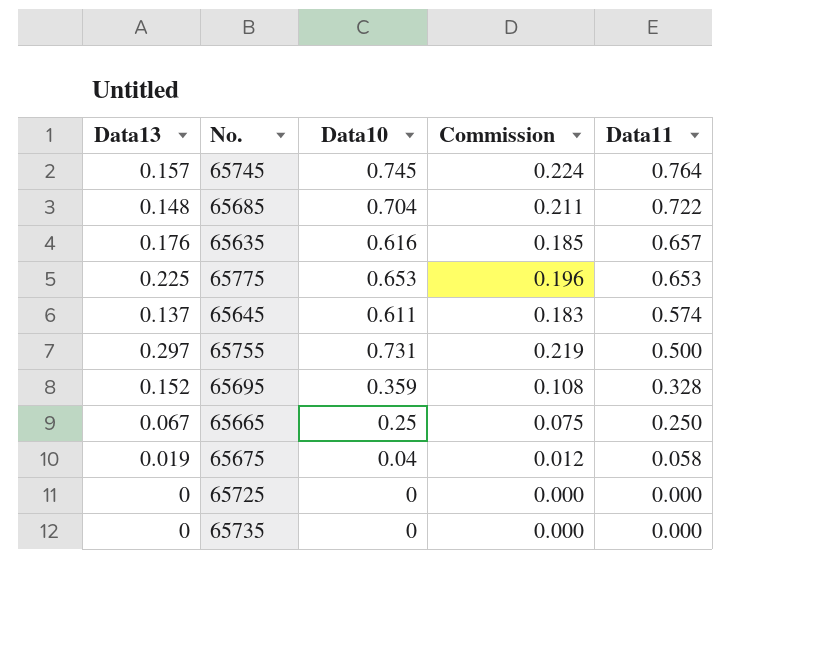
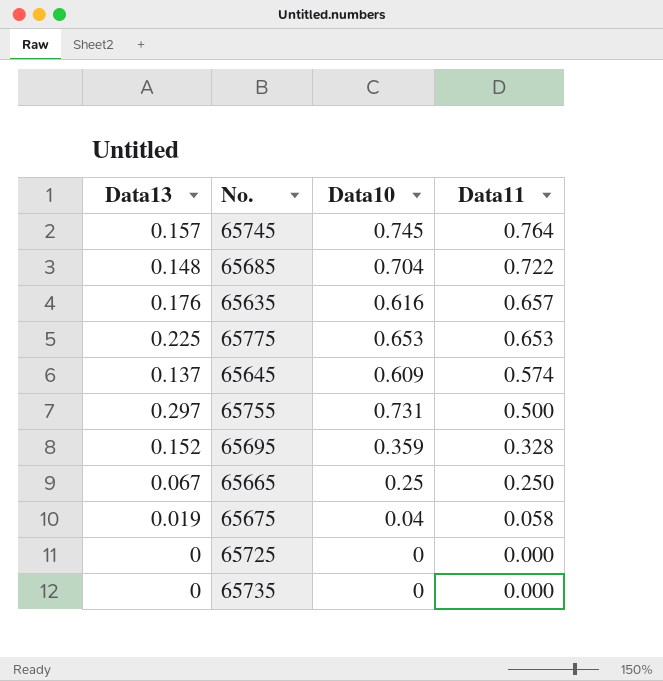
column Commission | formula: [Data10] * 0.3 -> none
65645 | Data10: 0.611 -> 0.609

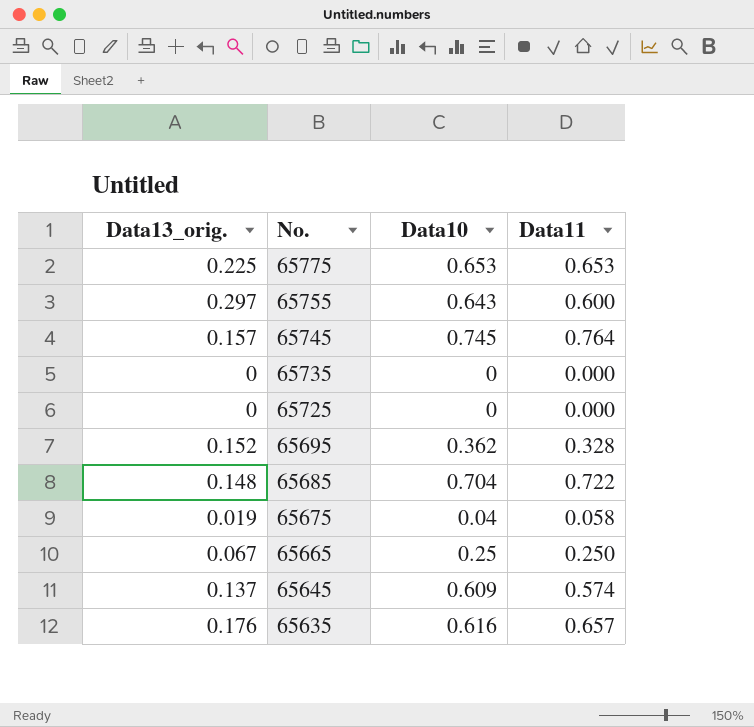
row order: Data11 descending -> No. descending
column name: Data13 -> Data13_orig.
65755 | Data10: 0.731 -> 0.643
65755 | Data11: 0.500 -> 0.600
65695 | Data10: 0.359 -> 0.362

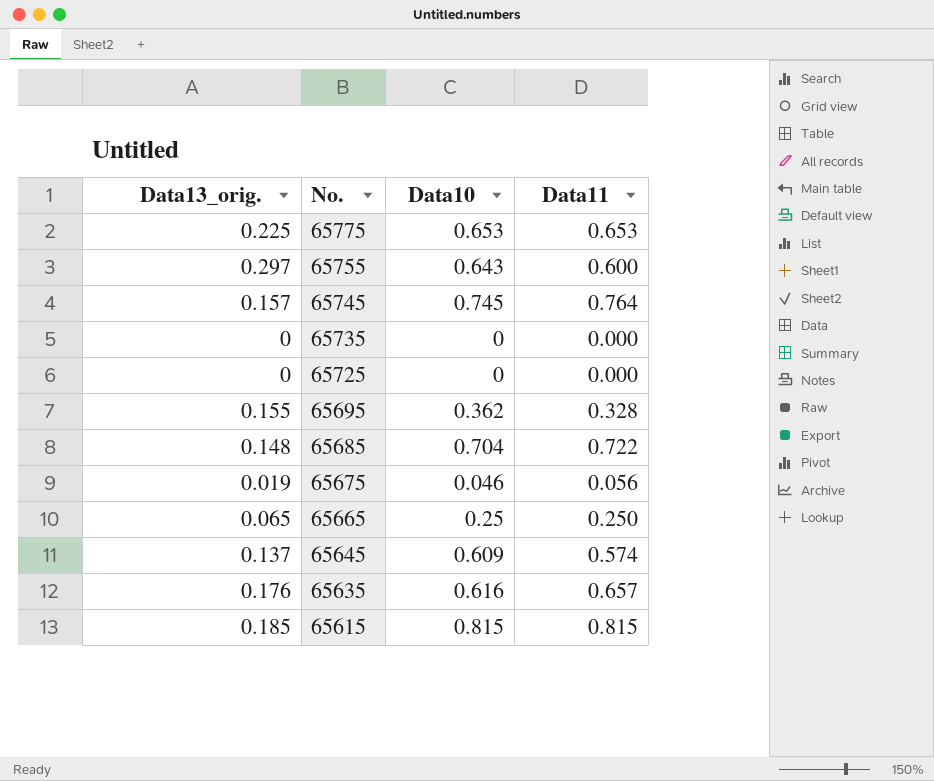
65695 | Data13_orig.: 0.152 -> 0.155
65675 | Data10: 0.04 -> 0.046
65675 | Data11: 0.058 -> 0.056
65665 | Data13_orig.: 0.067 -> 0.065
row 65615: none -> 0.185 | 0.815 | 0.815

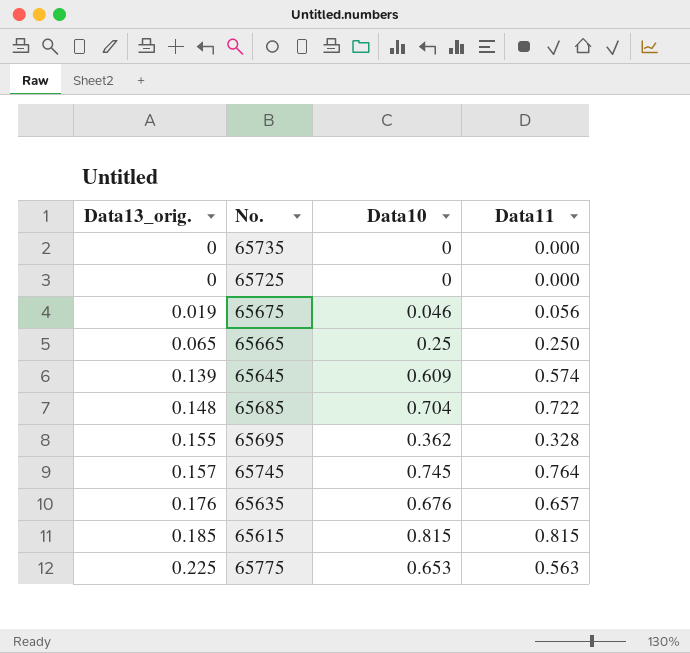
row order: No. descending -> Data13_orig. ascending
row 65755: 0.297 | 0.643 | 0.600 -> none
65645 | Data13_orig.: 0.137 -> 0.139
65635 | Data10: 0.616 -> 0.676
65775 | Data11: 0.653 -> 0.563

